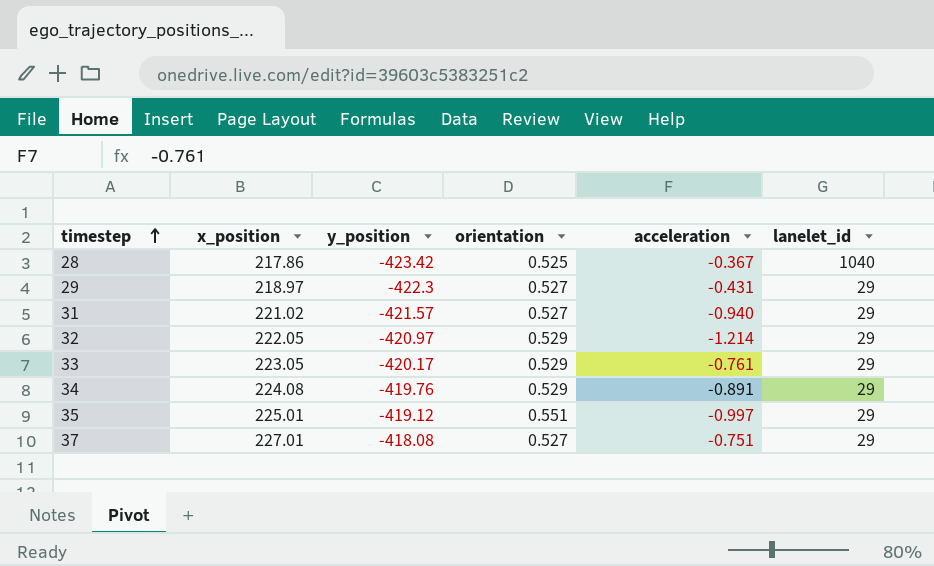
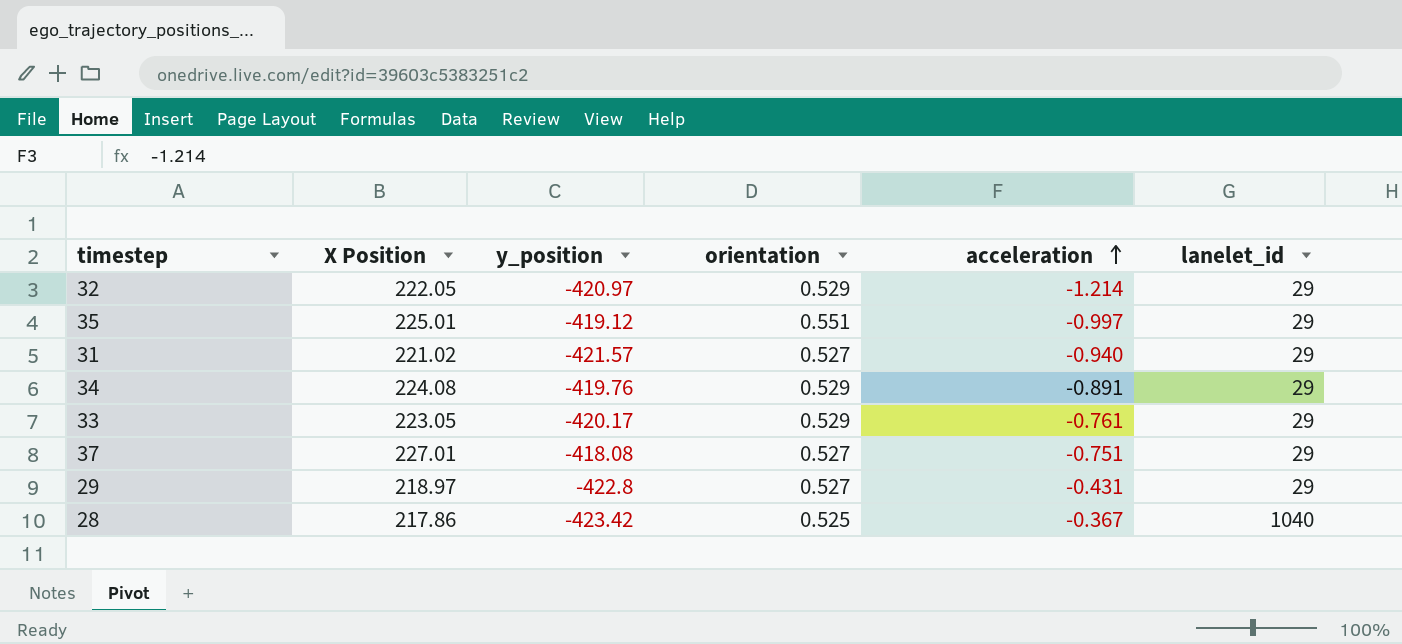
row order: timestep ascending -> acceleration ascending
column name: x_position -> X Position
29 | y_position: -422.3 -> -422.8

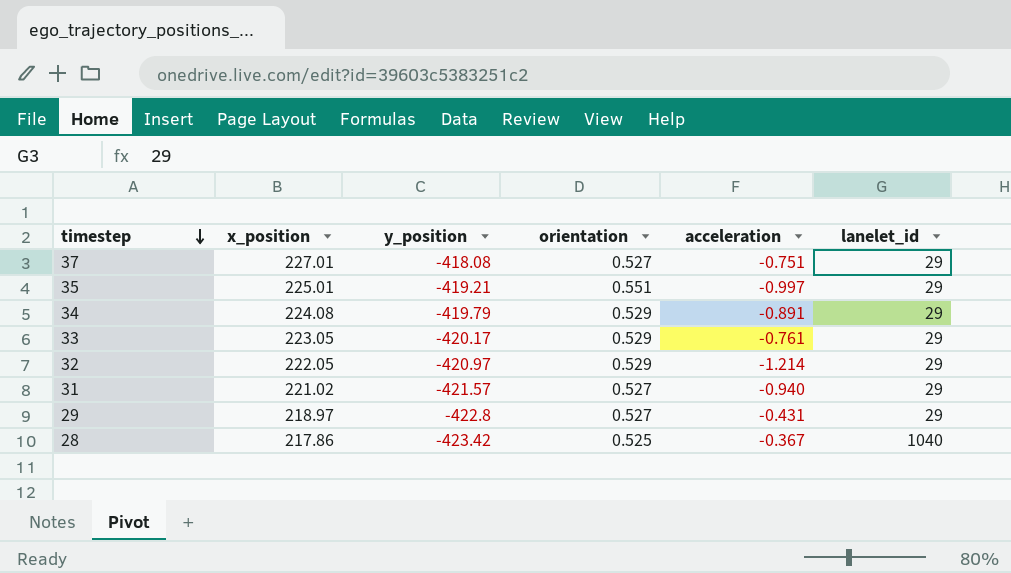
row order: acceleration ascending -> timestep descending
column name: X Position -> x_position
35 | y_position: -419.12 -> -419.21
34 | y_position: -419.76 -> -419.79

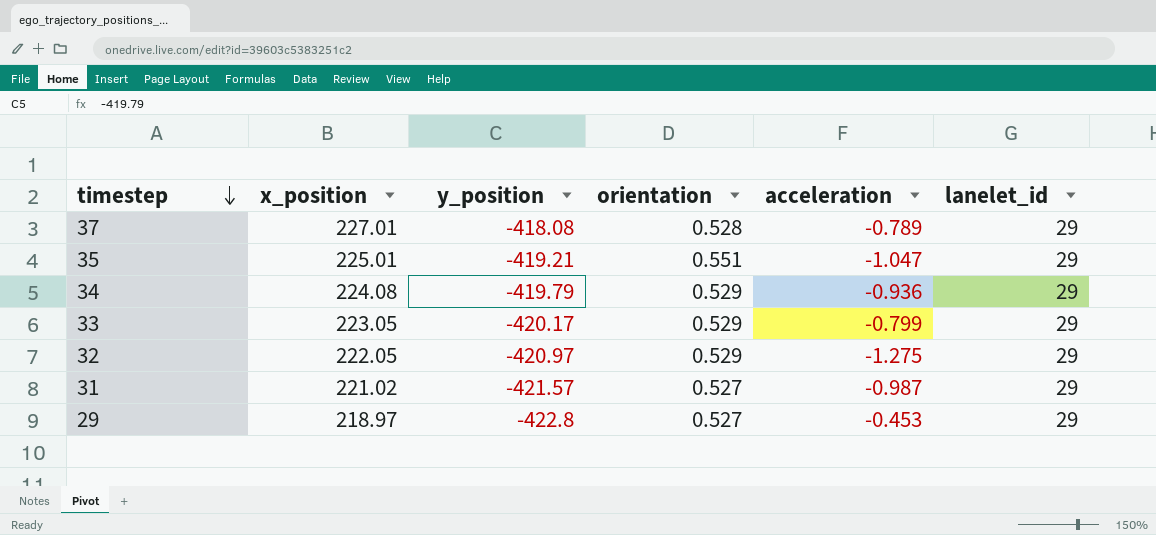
row 28: 217.86 | -423.42 | 0.525 | -0.367 | 1040 -> none
37 | orientation: 0.527 -> 0.528
37 | acceleration: -0.751 -> -0.789
35 | acceleration: -0.997 -> -1.047
34 | acceleration: -0.891 -> -0.936
33 | acceleration: -0.761 -> -0.799
32 | acceleration: -1.214 -> -1.275
31 | acceleration: -0.940 -> -0.987
29 | acceleration: -0.431 -> -0.453

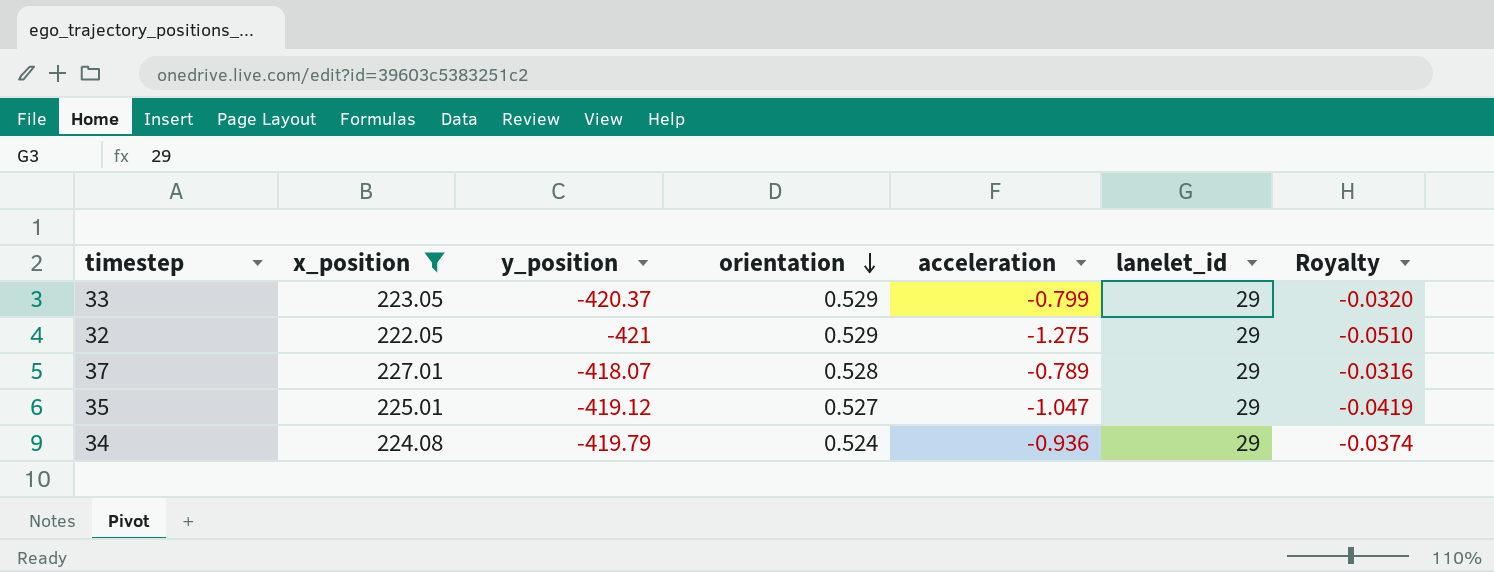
filter: none -> x_position >= 222.05
row order: timestep descending -> orientation descending
column Royalty | formula: none -> [acceleration] * 0.04
33 | y_position: -420.17 -> -420.37
32 | y_position: -420.97 -> -421
37 | y_position: -418.08 -> -418.07
35 | y_position: -419.21 -> -419.12
35 | orientation: 0.551 -> 0.527
34 | orientation: 0.529 -> 0.524

